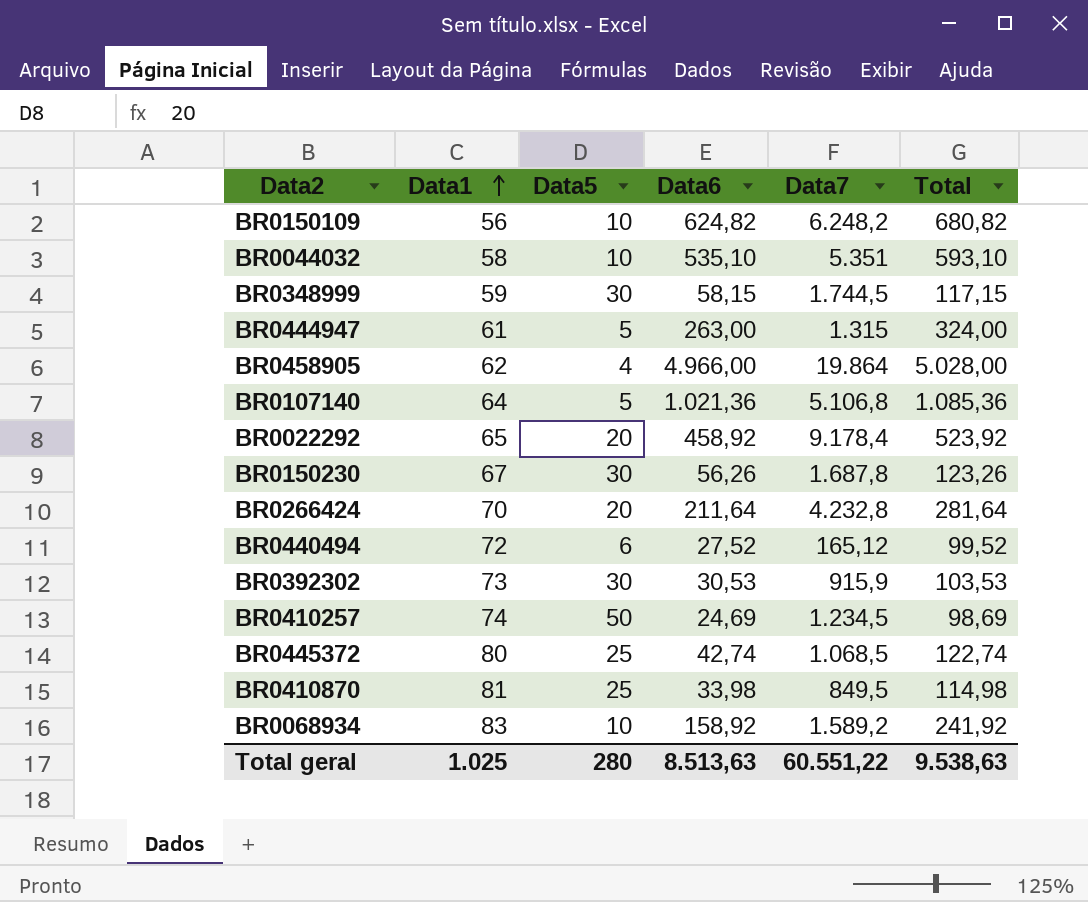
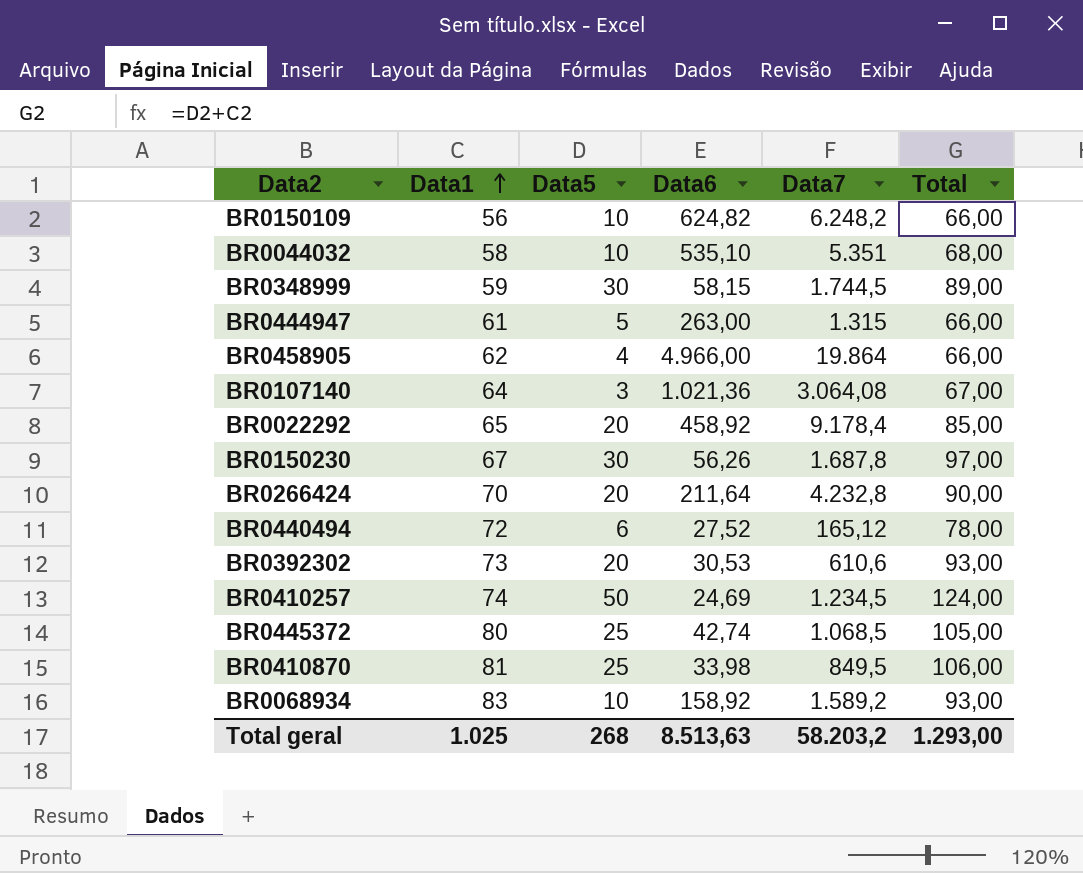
column Total | formula: [Data1] + [Data6] -> [Data1] + [Data5]
BR0107140 | Data5: 5 -> 3
BR0107140 | Data7: 5.106,8 -> 3.064,08
BR0392302 | Data5: 30 -> 20
BR0392302 | Data7: 915,9 -> 610,6
Total geral | Data5: 280 -> 268
Total geral | Data7: 60.551,22 -> 58.203,2
Total geral | Total: 9.538,63 -> 1.293,00

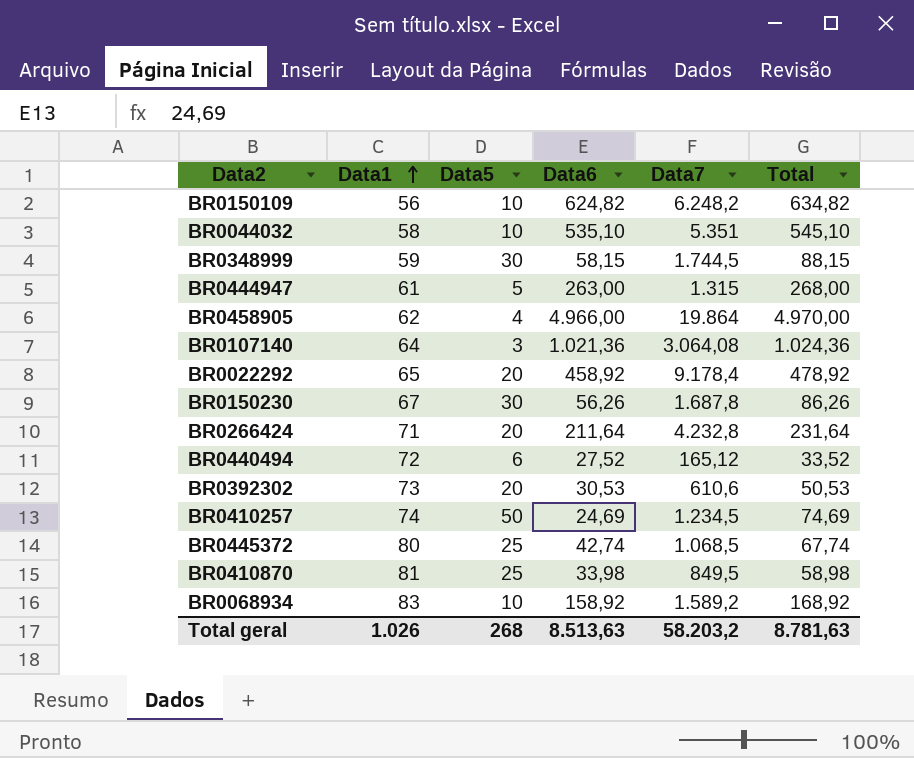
column Total | formula: [Data1] + [Data5] -> [Data5] + [Data6]
BR0266424 | Data1: 70 -> 71
Total geral | Data1: 1.025 -> 1.026
Total geral | Total: 1.293,00 -> 8.781,63

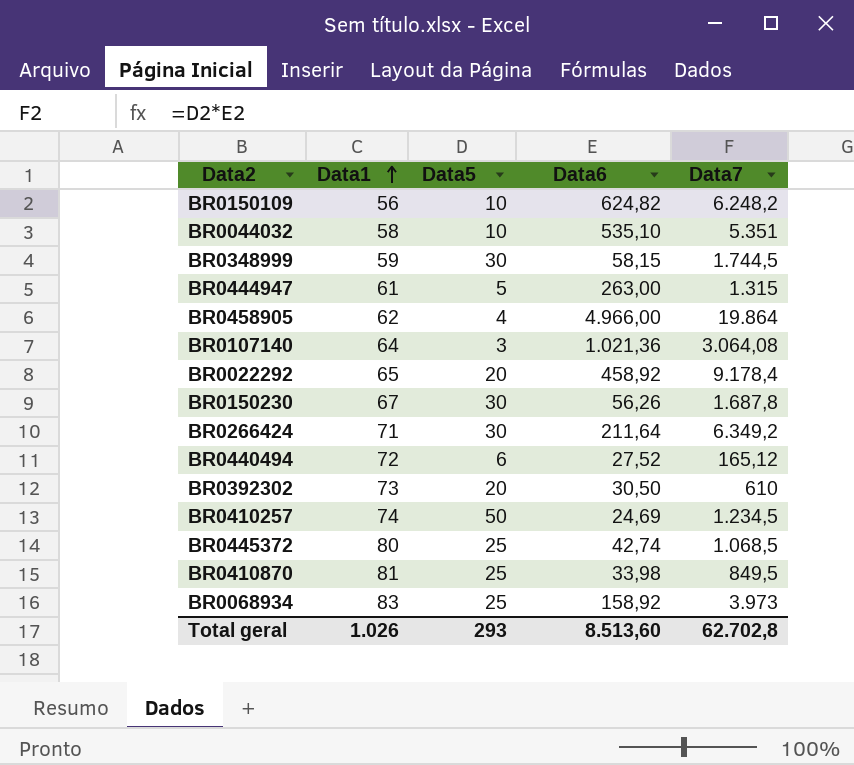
column Total | formula: [Data5] + [Data6] -> none
BR0266424 | Data5: 20 -> 30
BR0266424 | Data7: 4.232,8 -> 6.349,2
BR0392302 | Data6: 30,53 -> 30,50
BR0392302 | Data7: 610,6 -> 610
BR0068934 | Data5: 10 -> 25
BR0068934 | Data7: 1.589,2 -> 3.973
Total geral | Data5: 268 -> 293
Total geral | Data6: 8.513,63 -> 8.513,60
Total geral | Data7: 58.203,2 -> 62.702,8

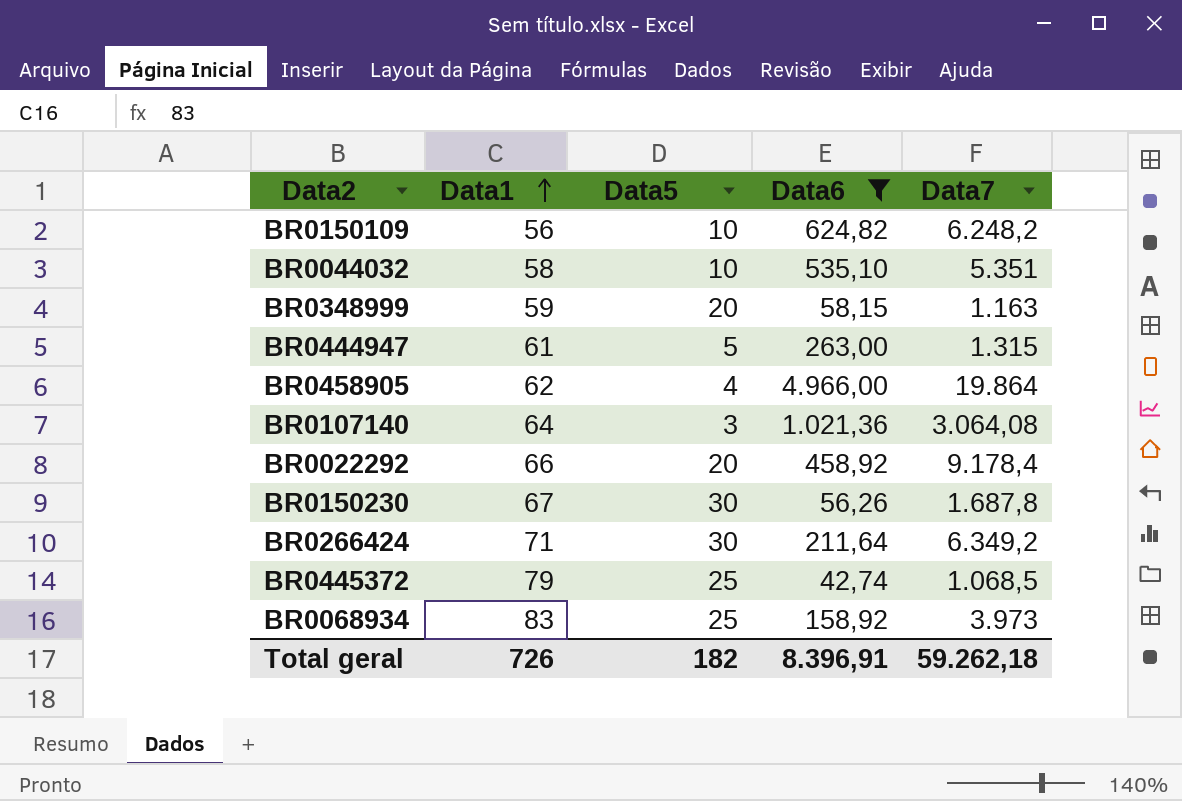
filter: none -> Data6 >= 42,74
BR0348999 | Data5: 30 -> 20
BR0348999 | Data7: 1.744,5 -> 1.163
BR0022292 | Data1: 65 -> 66
BR0445372 | Data1: 80 -> 79
Total geral | Data1: 1.026 -> 726
Total geral | Data5: 293 -> 182
Total geral | Data6: 8.513,60 -> 8.396,91
Total geral | Data7: 62.702,8 -> 59.262,18

